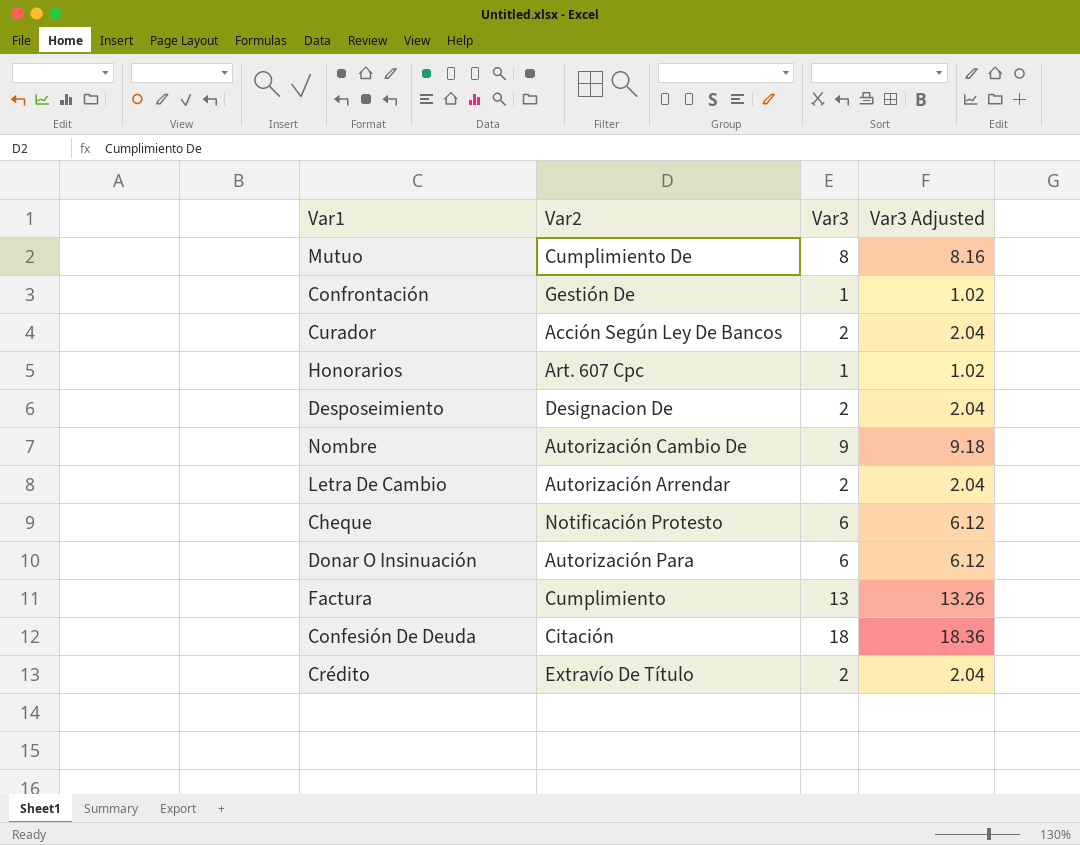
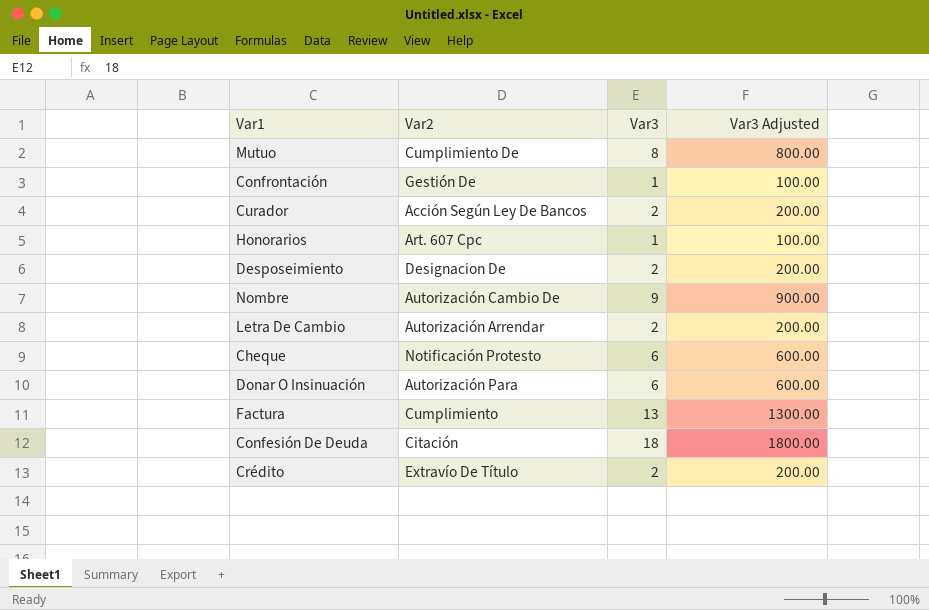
column Var3 Adjusted | formula: [Var3] * 1.02 -> [Var3] * 100

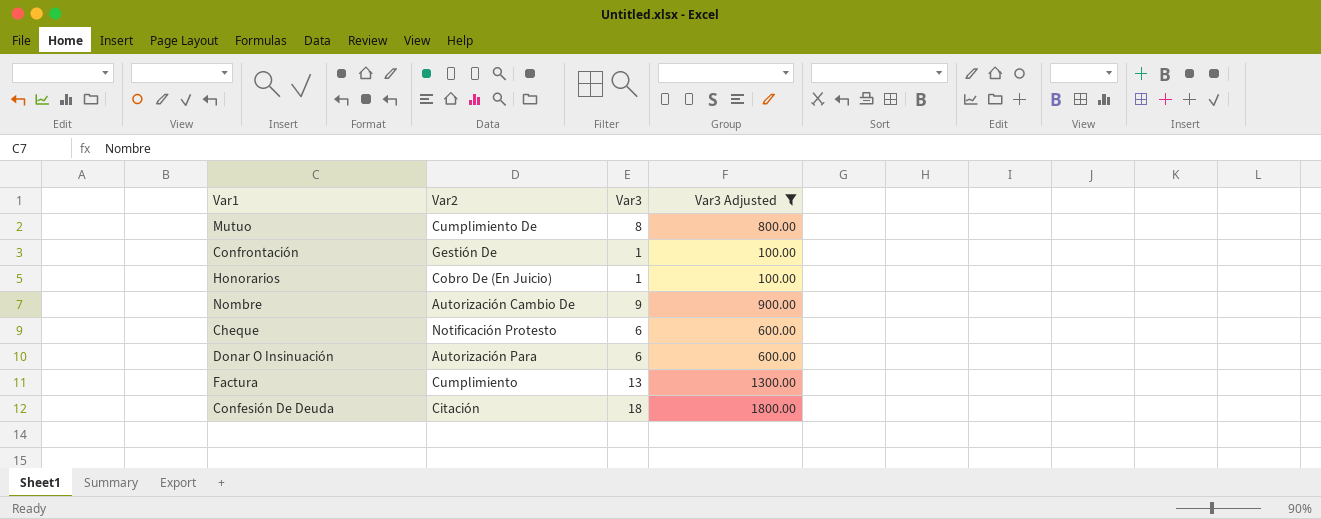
filter: none -> Var3 Adjusted != 200.00
Honorarios | Var2: Art. 607 Cpc -> Cobro De (En Juicio)

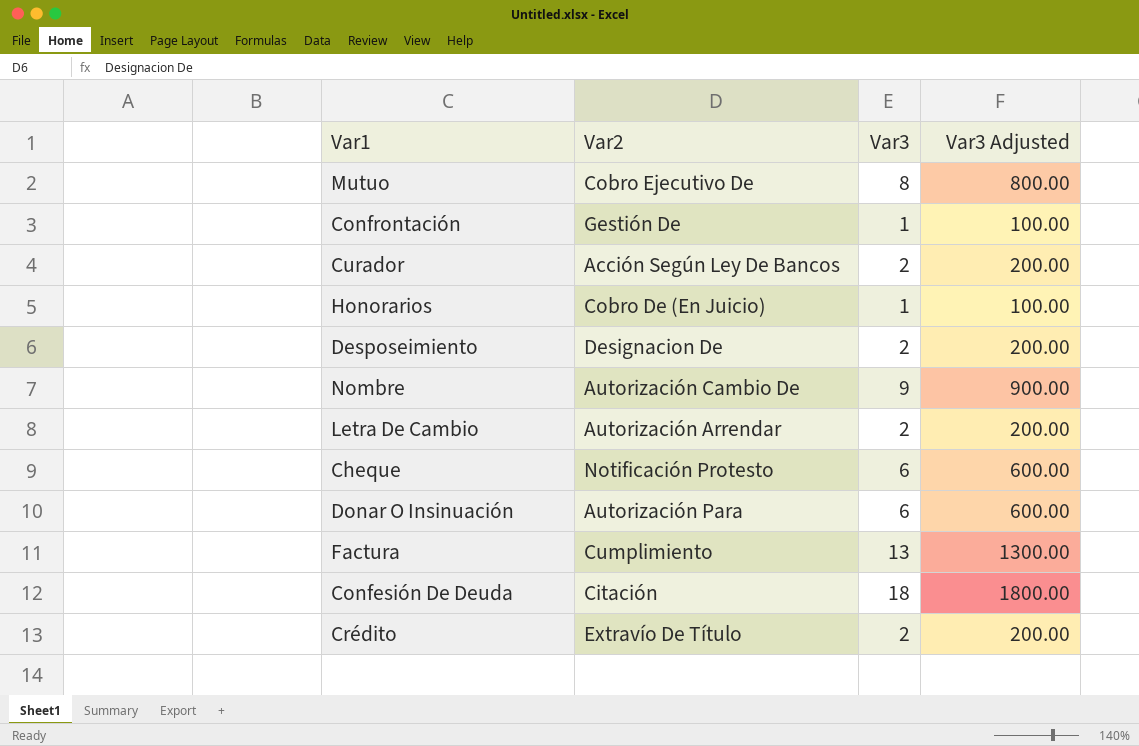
filter: Var3 Adjusted != 200.00 -> none
Mutuo | Var2: Cumplimiento De -> Cobro Ejecutivo De

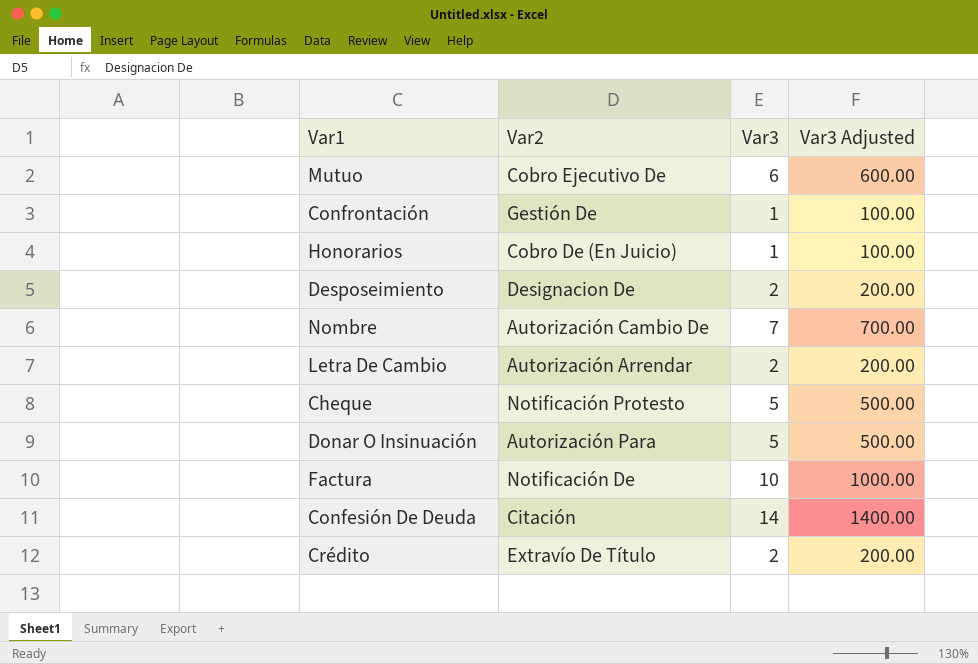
row Curador: Acción Según Ley De Bancos | 2 | 200.00 -> none
Mutuo | Var3: 8 -> 6
Mutuo | Var3 Adjusted: 800.00 -> 600.00
Nombre | Var3: 9 -> 7
Nombre | Var3 Adjusted: 900.00 -> 700.00
Cheque | Var3: 6 -> 5
Cheque | Var3 Adjusted: 600.00 -> 500.00
Donar O Insinuación | Var3: 6 -> 5
Donar O Insinuación | Var3 Adjusted: 600.00 -> 500.00
Factura | Var2: Cumplimiento -> Notificación De
Factura | Var3: 13 -> 10
Factura | Var3 Adjusted: 1300.00 -> 1000.00
Confesión De Deuda | Var3: 18 -> 14
Confesión De Deuda | Var3 Adjusted: 1800.00 -> 1400.00

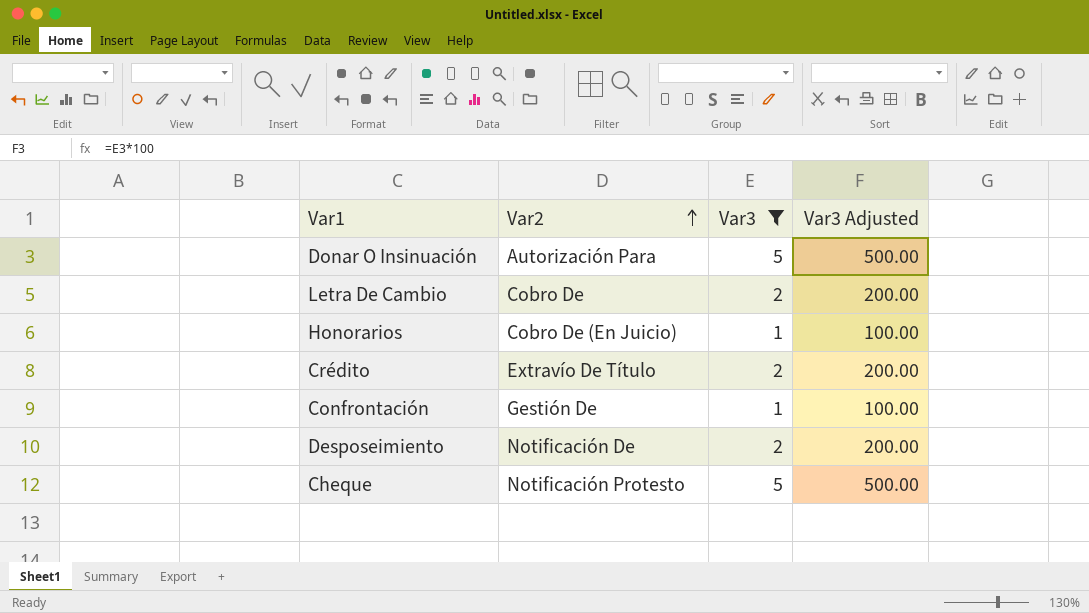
filter: none -> Var3 <= 5
row order: none -> Var2 ascending
Letra De Cambio | Var2: Autorización Arrendar -> Cobro De
Desposeimiento | Var2: Designacion De -> Notificación De

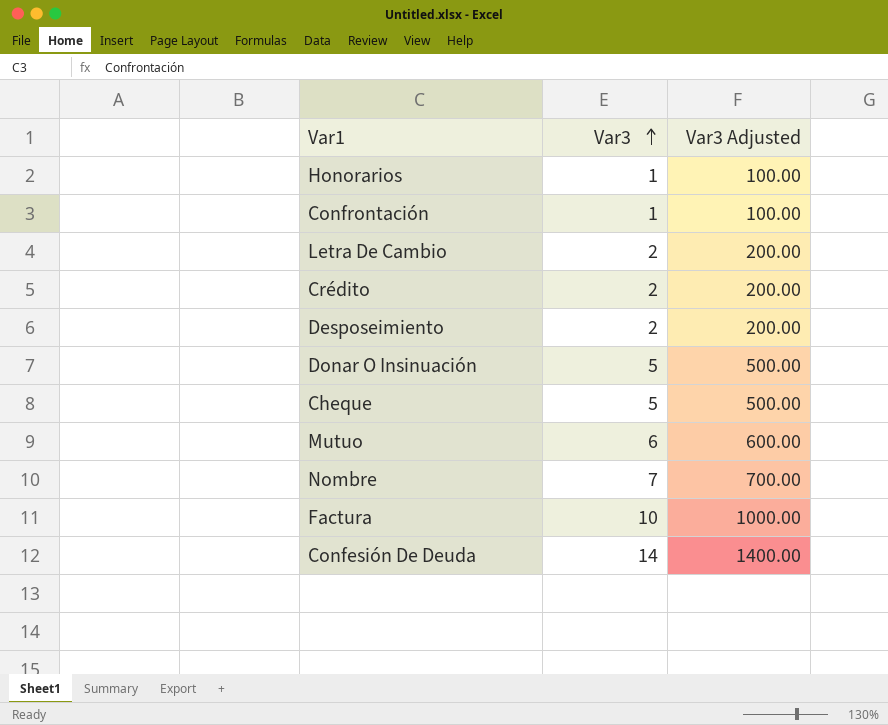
filter: Var3 <= 5 -> none
row order: Var2 ascending -> Var3 ascending
column Var2 | position: 2 -> none

